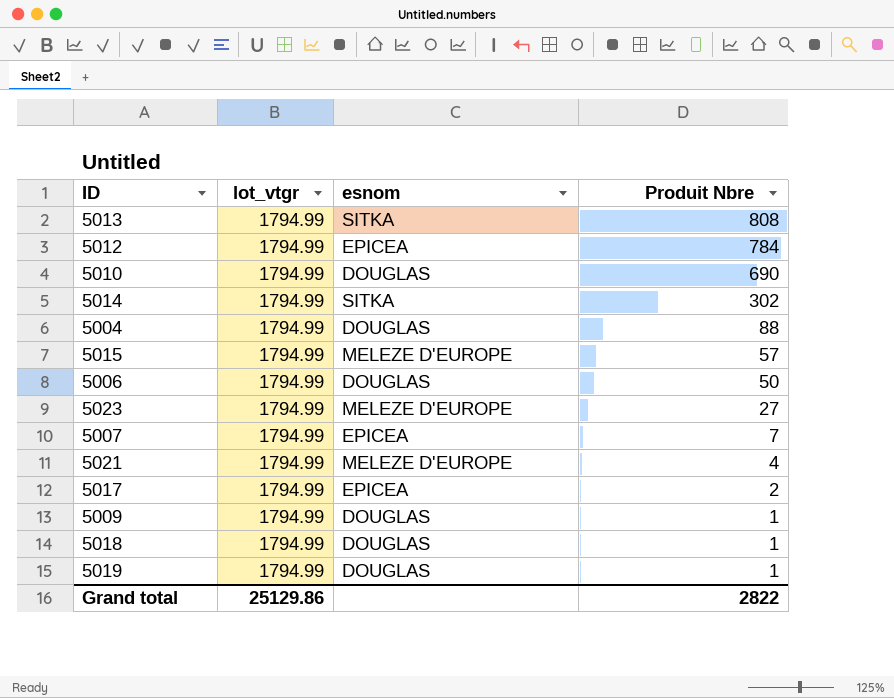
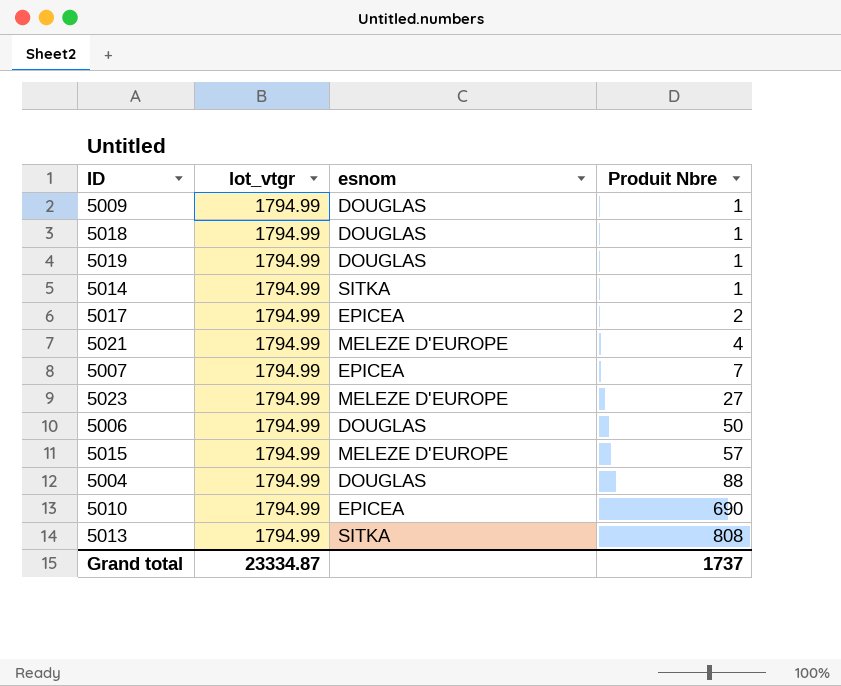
row order: Produit Nbre descending -> Produit Nbre ascending
row 5012: 1794.99 | EPICEA | 784 -> none
5014 | Produit Nbre: 302 -> 1
5010 | esnom: DOUGLAS -> EPICEA
Grand total | lot_vtgr: 25129.86 -> 23334.87
Grand total | Produit Nbre: 2822 -> 1737

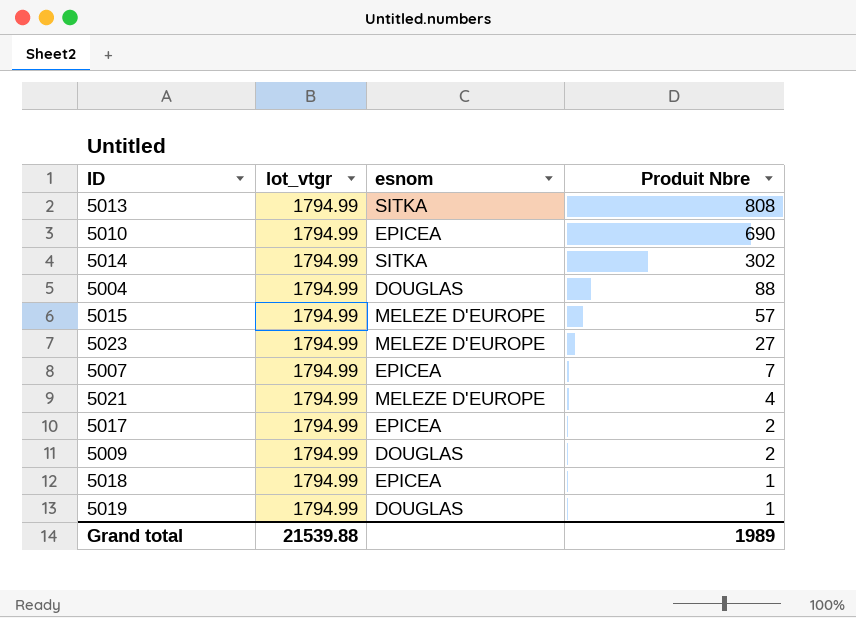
row order: Produit Nbre ascending -> Produit Nbre descending
row 5006: 1794.99 | DOUGLAS | 50 -> none
5014 | Produit Nbre: 1 -> 302
5009 | Produit Nbre: 1 -> 2
5018 | esnom: DOUGLAS -> EPICEA
Grand total | lot_vtgr: 23334.87 -> 21539.88
Grand total | Produit Nbre: 1737 -> 1989

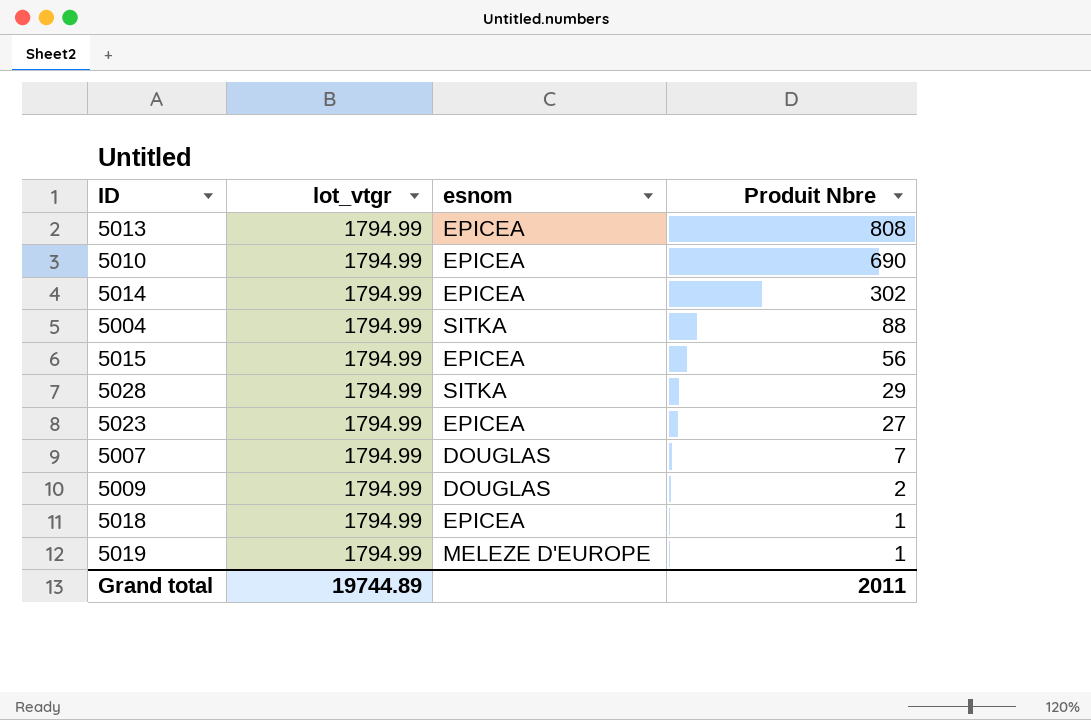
row 5021: 1794.99 | MELEZE D'EUROPE | 4 -> none
row 5017: 1794.99 | EPICEA | 2 -> none
5013 | esnom: SITKA -> EPICEA
5014 | esnom: SITKA -> EPICEA
5004 | esnom: DOUGLAS -> SITKA
5015 | esnom: MELEZE D'EUROPE -> EPICEA
5015 | Produit Nbre: 57 -> 56
row 5028: none -> 1794.99 | SITKA | 29
5023 | esnom: MELEZE D'EUROPE -> EPICEA
5007 | esnom: EPICEA -> DOUGLAS
5019 | esnom: DOUGLAS -> MELEZE D'EUROPE
Grand total | lot_vtgr: 21539.88 -> 19744.89
Grand total | Produit Nbre: 1989 -> 2011

